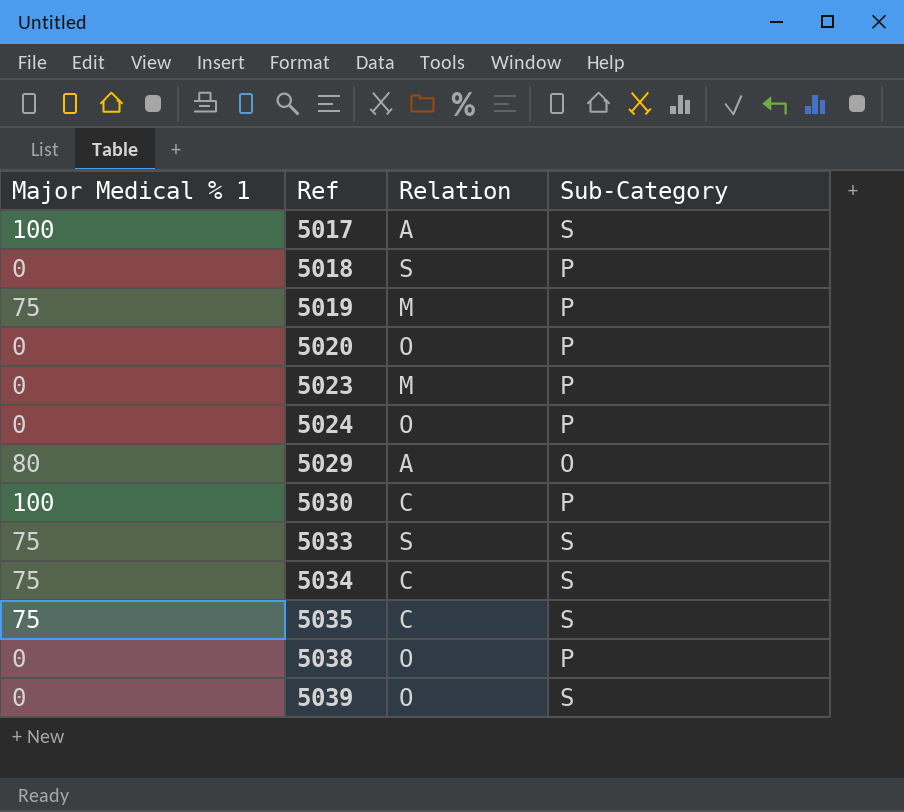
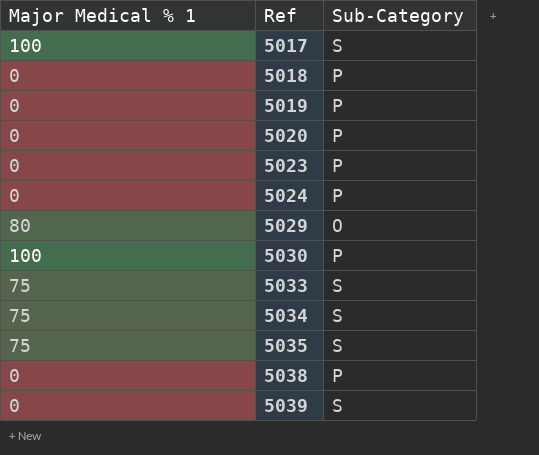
column Relation | position: 3 -> none
5019 | Major Medical % 1: 75 -> 0

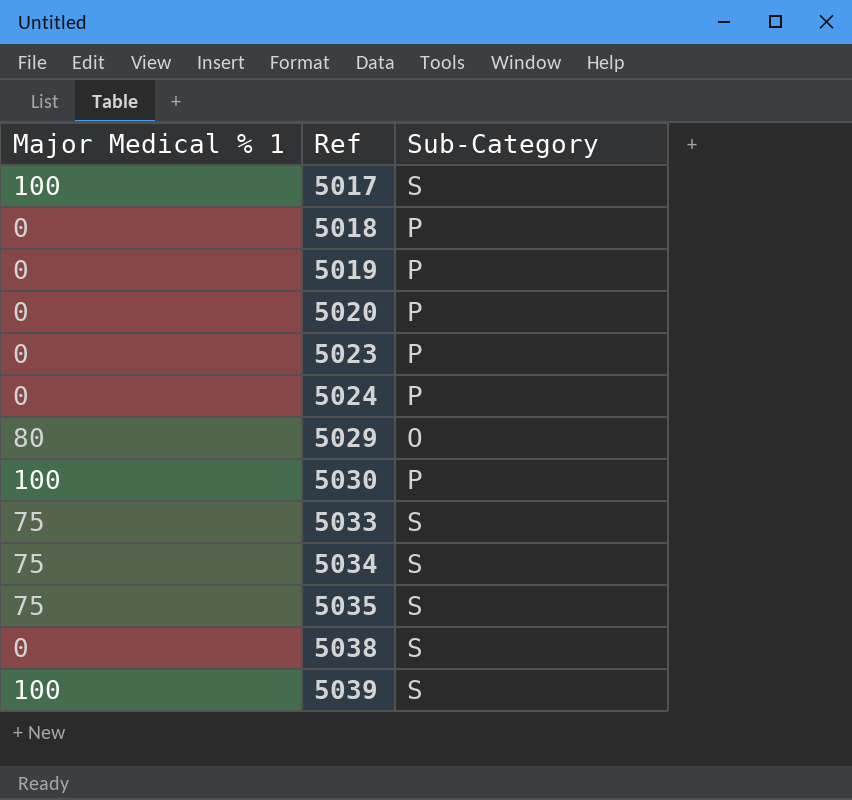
5038 | Sub-Category: P -> S
5039 | Major Medical % 1: 0 -> 100

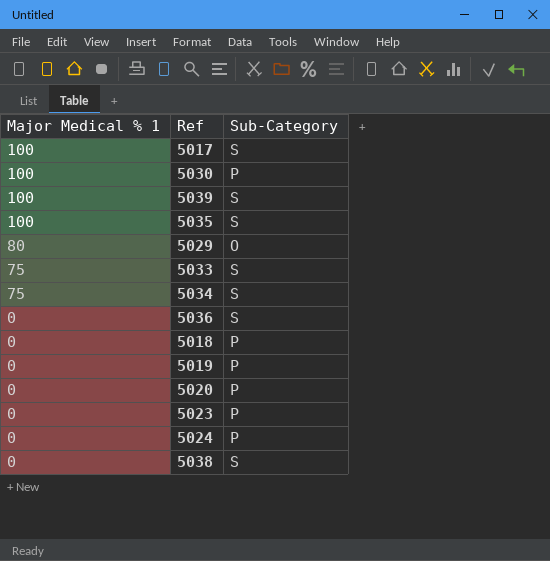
row order: Ref ascending -> Major Medical % 1 descending
5035 | Major Medical % 1: 75 -> 100
row 5036: none -> 0 | S

